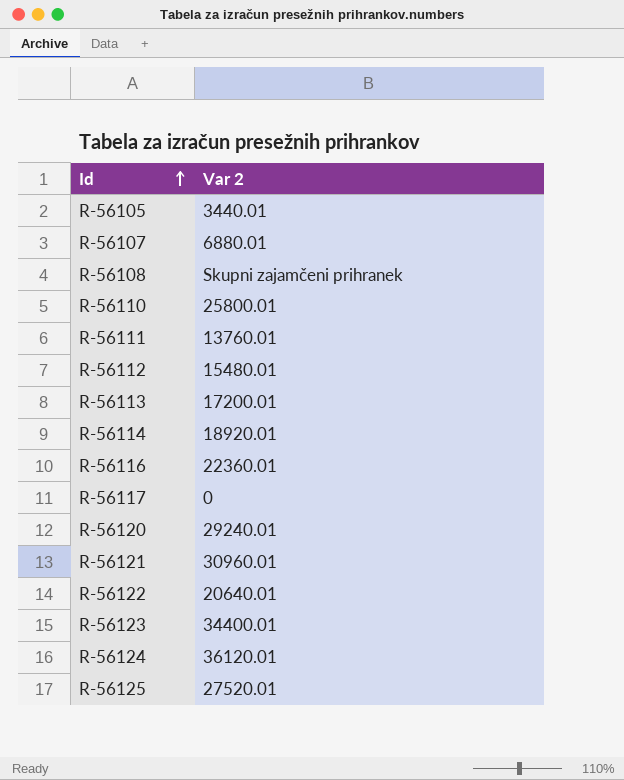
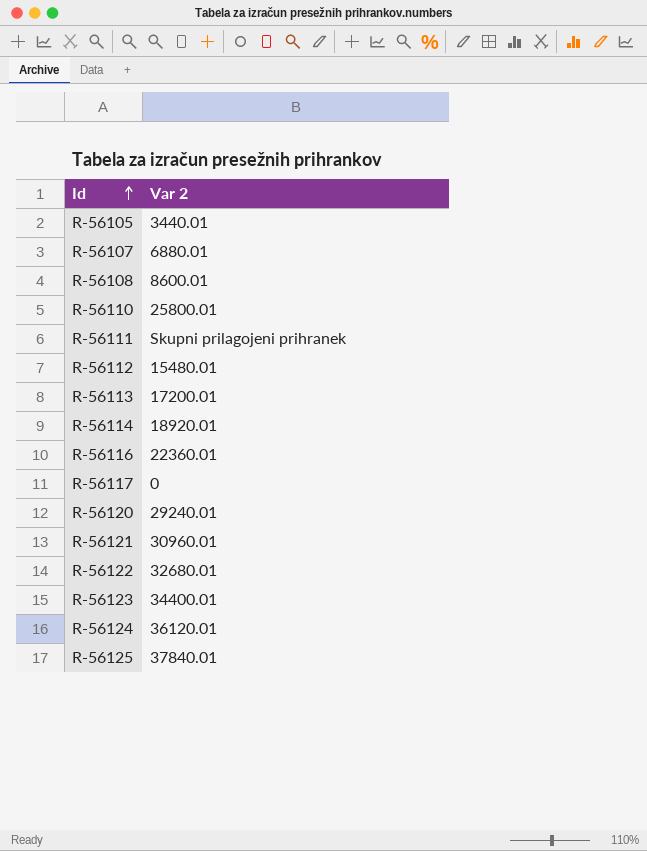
R-56108 | Var 2: Skupni zajamčeni prihranek -> 8600.01
R-56111 | Var 2: 13760.01 -> Skupni prilagojeni prihranek
R-56122 | Var 2: 20640.01 -> 32680.01
R-56125 | Var 2: 27520.01 -> 37840.01

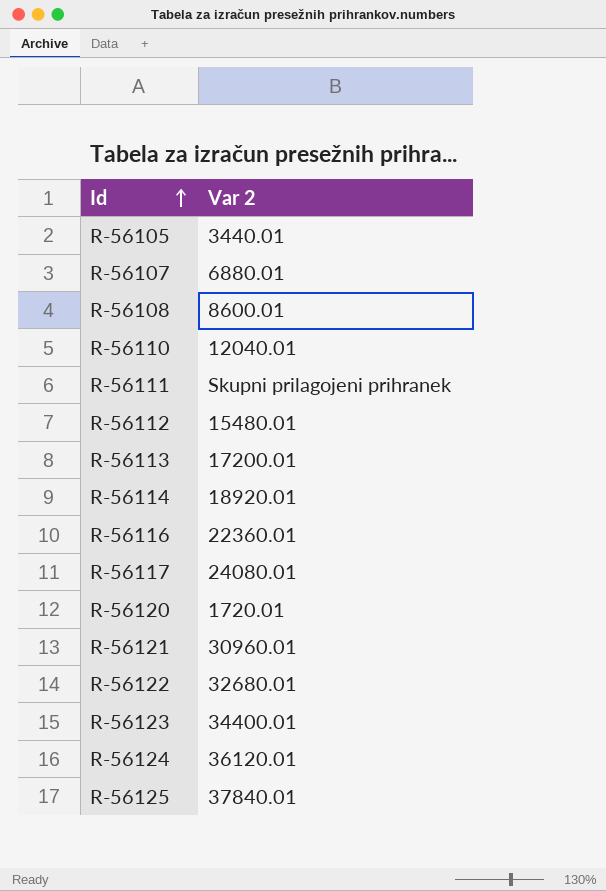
R-56110 | Var 2: 25800.01 -> 12040.01
R-56117 | Var 2: 0 -> 24080.01
R-56120 | Var 2: 29240.01 -> 1720.01

